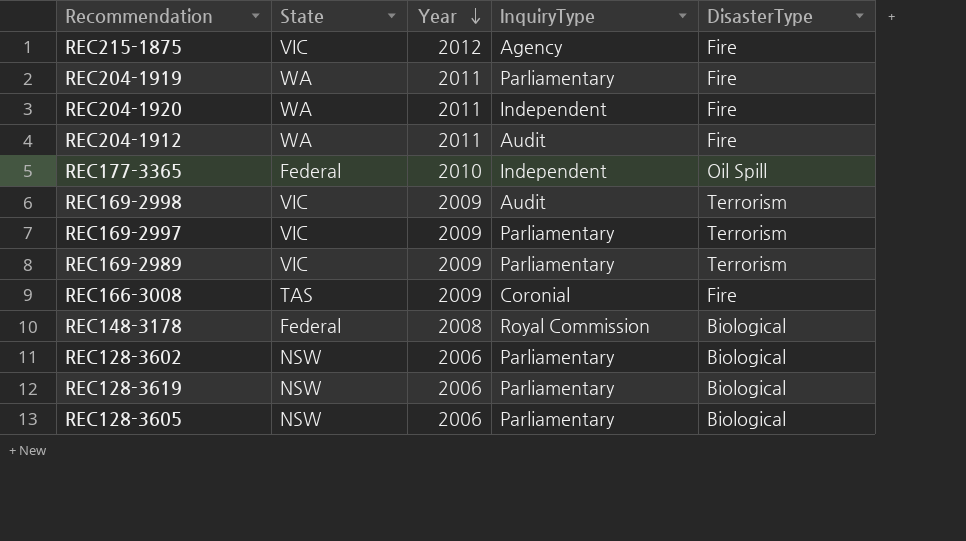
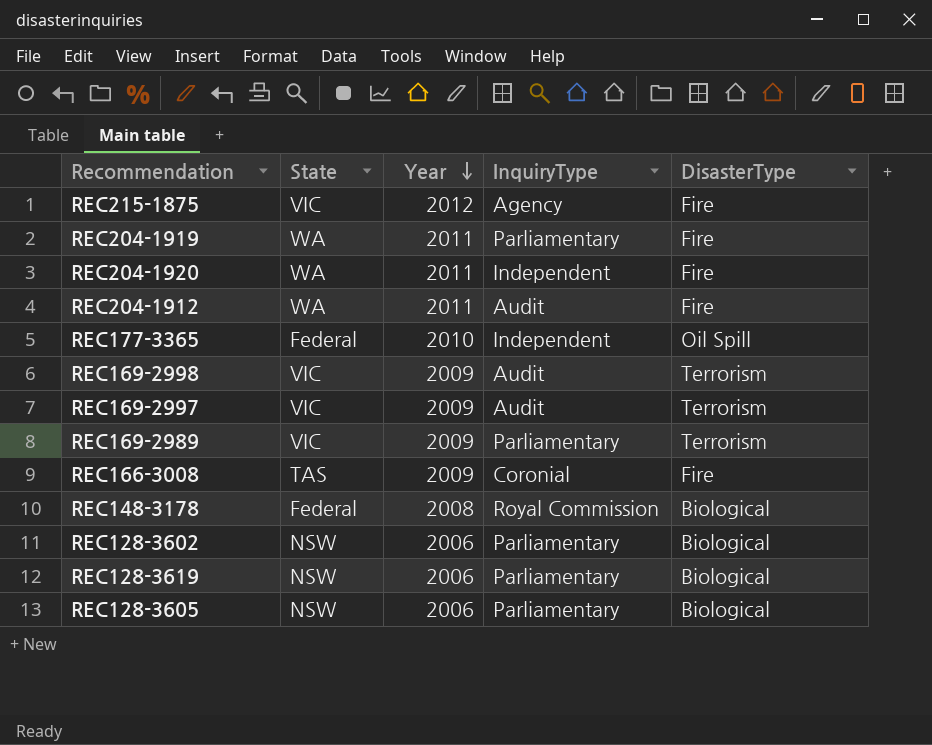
REC169-2997 | InquiryType: Parliamentary -> Audit

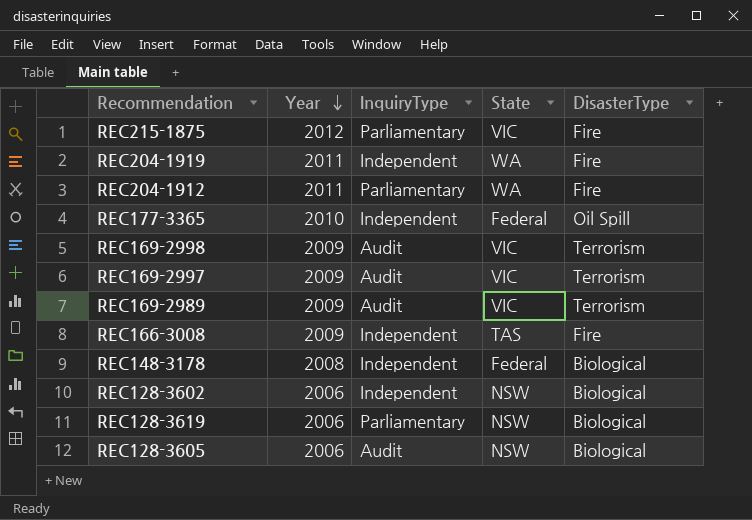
column State | position: 2 -> 4
row REC204-1920: WA | 2011 | Independent | Fire -> none
REC215-1875 | InquiryType: Agency -> Parliamentary
REC204-1919 | InquiryType: Parliamentary -> Independent
REC204-1912 | InquiryType: Audit -> Parliamentary
REC169-2989 | InquiryType: Parliamentary -> Audit
REC166-3008 | InquiryType: Coronial -> Independent
REC148-3178 | InquiryType: Royal Commission -> Independent
REC128-3602 | InquiryType: Parliamentary -> Independent
REC128-3605 | InquiryType: Parliamentary -> Audit

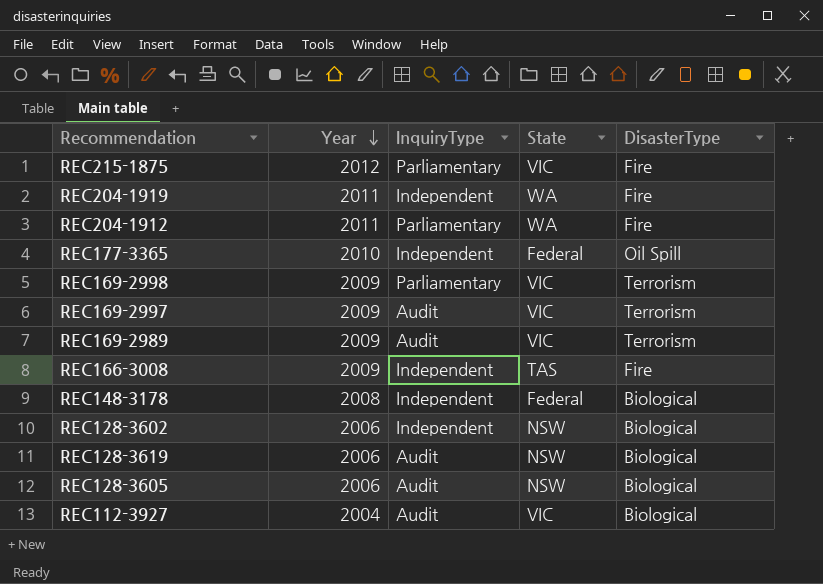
REC169-2998 | InquiryType: Audit -> Parliamentary
REC128-3619 | InquiryType: Parliamentary -> Audit
row REC112-3927: none -> 2004 | Audit | VIC | Biological

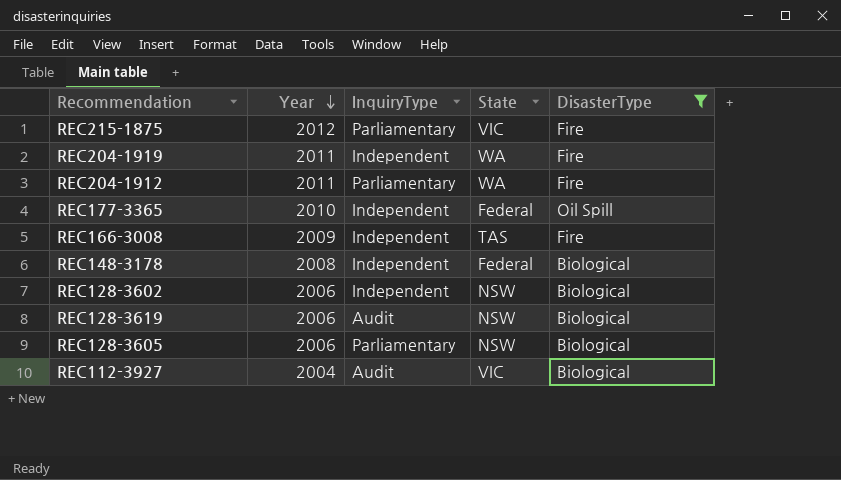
filter: none -> DisasterType != Terrorism
REC128-3605 | InquiryType: Audit -> Parliamentary

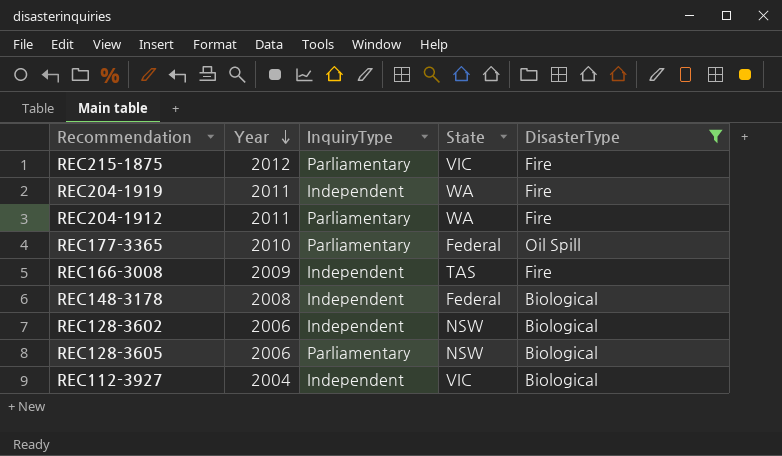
row REC128-3619: 2006 | Audit | NSW | Biological -> none
REC177-3365 | InquiryType: Independent -> Parliamentary
REC112-3927 | InquiryType: Audit -> Independent

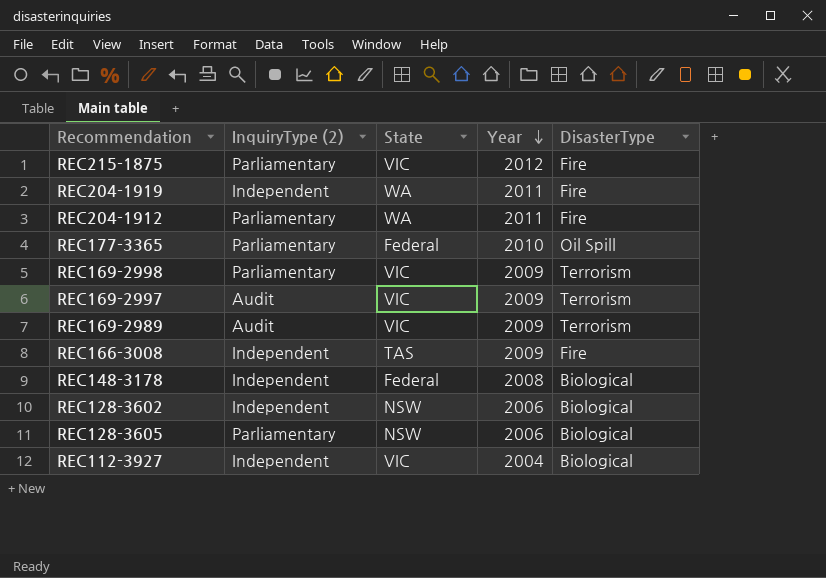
filter: DisasterType != Terrorism -> none
column name: InquiryType -> InquiryType (2)
column Year | position: 2 -> 4

